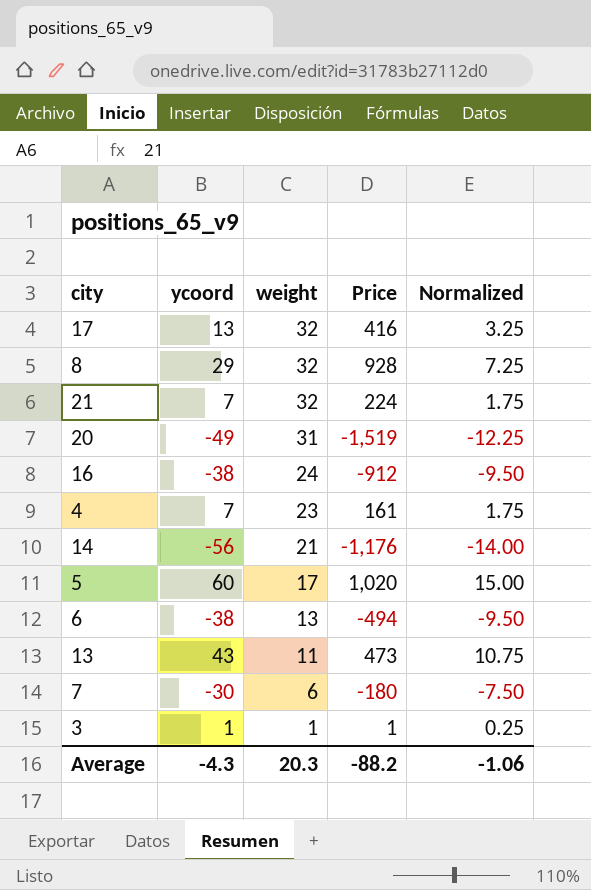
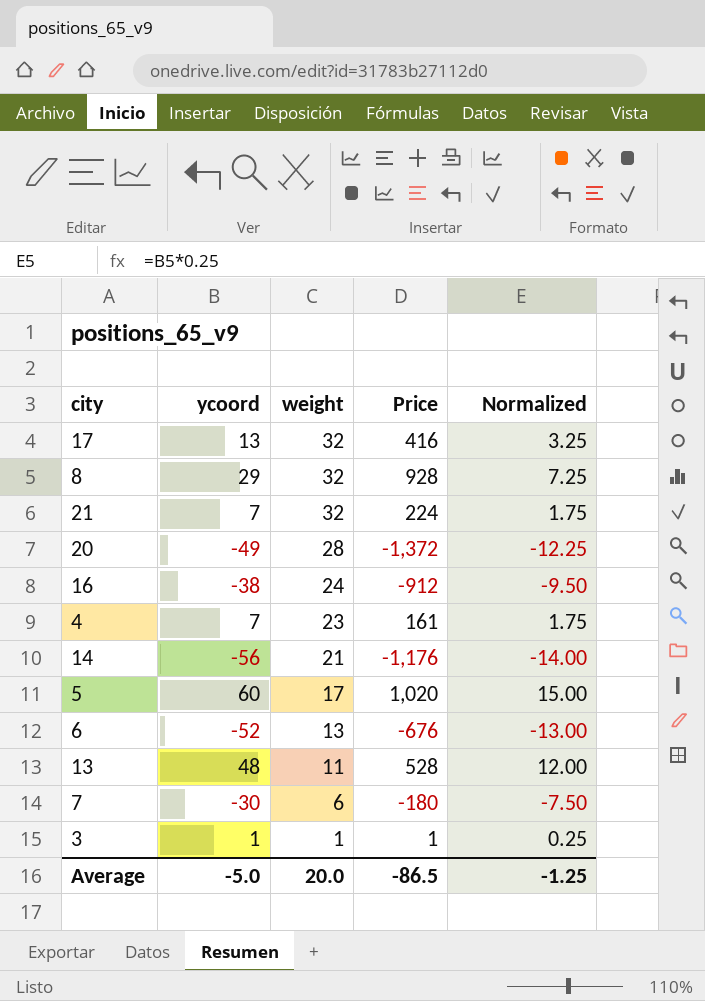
20 | weight: 31 -> 28
20 | Price: -1,519 -> -1,372
6 | ycoord: -38 -> -52
6 | Price: -494 -> -676
6 | Normalized: -9.50 -> -13.00
13 | ycoord: 43 -> 48
13 | Price: 473 -> 528
13 | Normalized: 10.75 -> 12.00
Average | ycoord: -4.3 -> -5.0
Average | weight: 20.3 -> 20.0
Average | Price: -88.2 -> -86.5
Average | Normalized: -1.06 -> -1.25

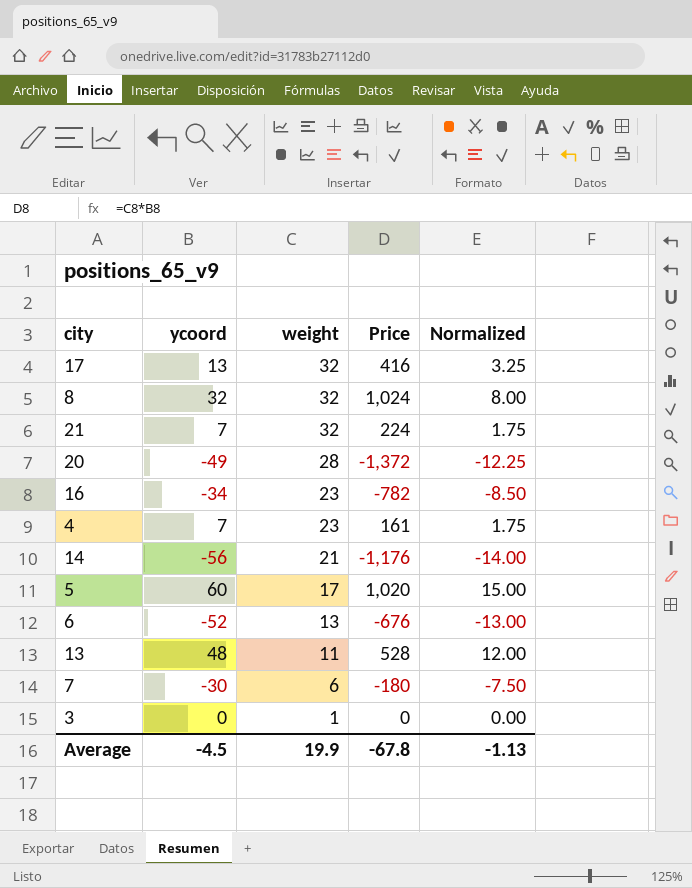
8 | ycoord: 29 -> 32
8 | Price: 928 -> 1,024
8 | Normalized: 7.25 -> 8.00
16 | ycoord: -38 -> -34
16 | weight: 24 -> 23
16 | Price: -912 -> -782
16 | Normalized: -9.50 -> -8.50
3 | ycoord: 1 -> 0
3 | Price: 1 -> 0
3 | Normalized: 0.25 -> 0.00
Average | ycoord: -5.0 -> -4.5
Average | weight: 20.0 -> 19.9
Average | Price: -86.5 -> -67.8
Average | Normalized: -1.25 -> -1.13

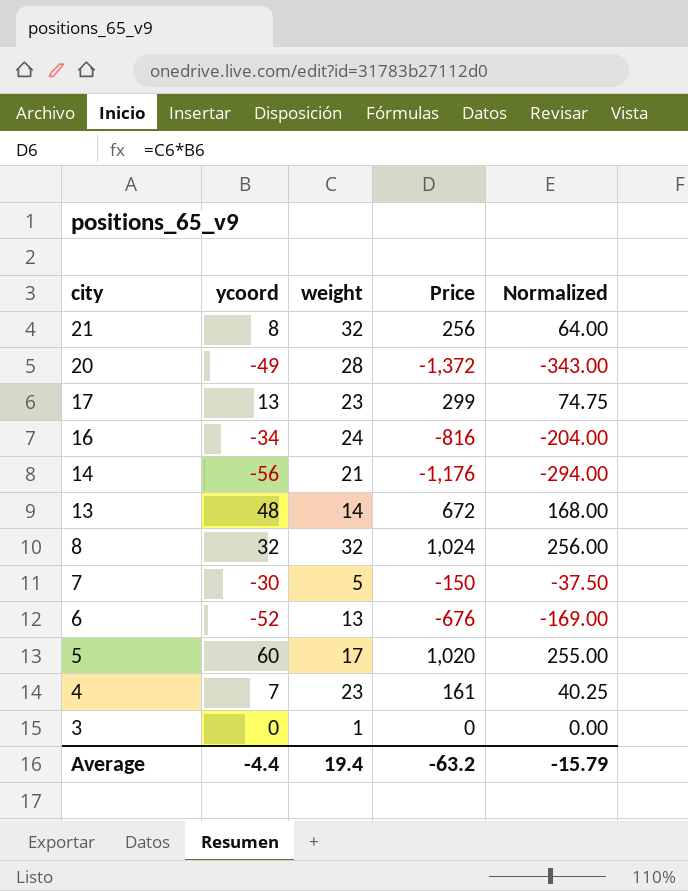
row order: weight descending -> city descending
column Normalized | formula: [ycoord] * 0.25 -> [Price] * 0.25
21 | ycoord: 7 -> 8
21 | Price: 224 -> 256
17 | weight: 32 -> 23
17 | Price: 416 -> 299
16 | weight: 23 -> 24
16 | Price: -782 -> -816
13 | weight: 11 -> 14
13 | Price: 528 -> 672
7 | weight: 6 -> 5
7 | Price: -180 -> -150
Average | ycoord: -4.5 -> -4.4
Average | weight: 19.9 -> 19.4
Average | Price: -67.8 -> -63.2
Average | Normalized: -1.13 -> -15.79

